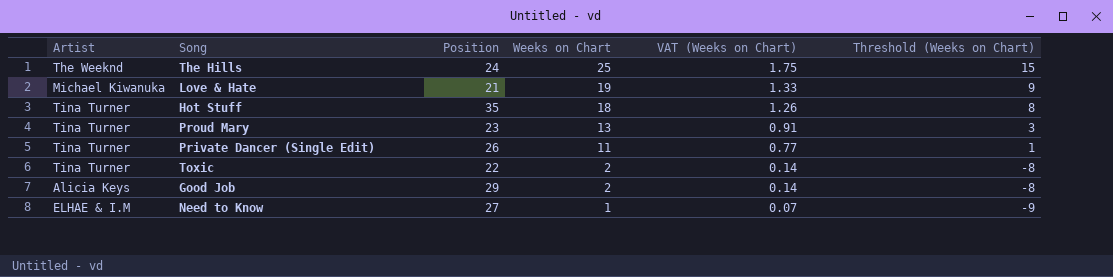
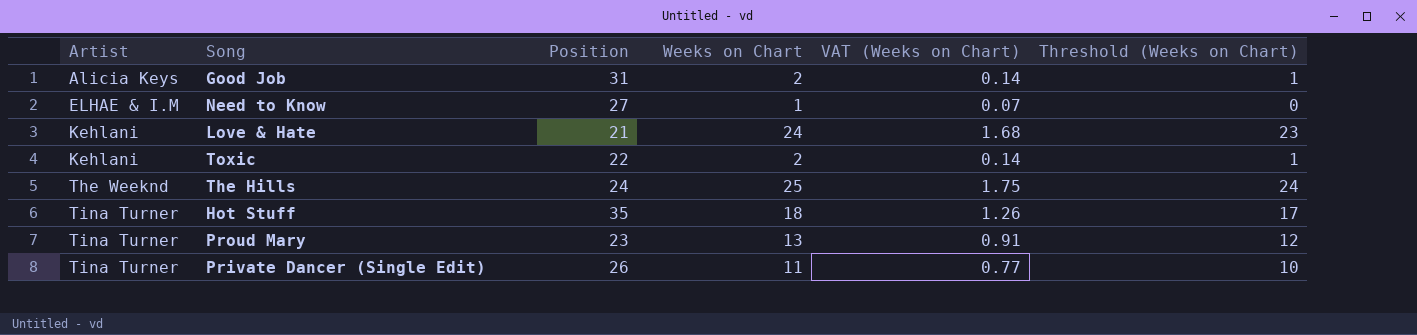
row order: Weeks on Chart descending -> Artist ascending
column Threshold (Weeks on Chart) | formula: [Weeks on Chart] - 10 -> [Weeks on Chart] - 1
Good Job | Position: 29 -> 31
Love & Hate | Artist: Michael Kiwanuka -> Kehlani
Love & Hate | Weeks on Chart: 19 -> 24
Love & Hate | VAT (Weeks on Chart): 1.33 -> 1.68
Toxic | Artist: Tina Turner -> Kehlani

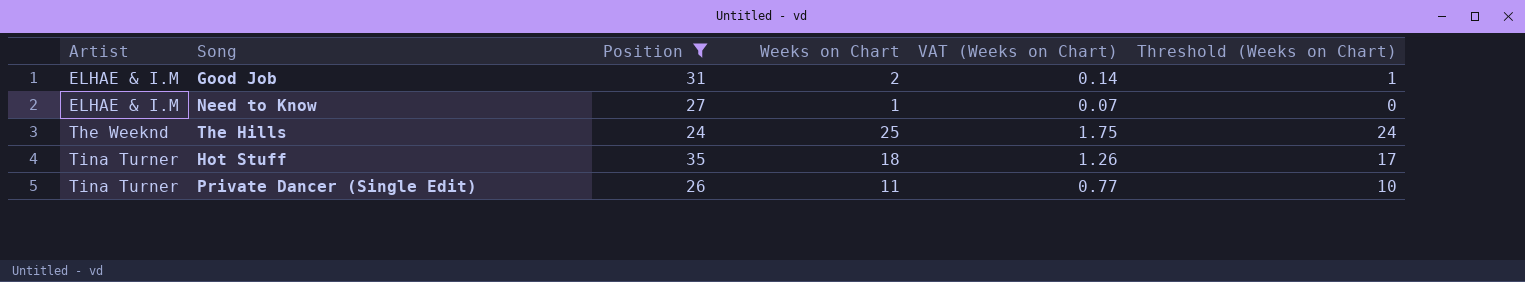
filter: none -> Position >= 24
Good Job | Artist: Alicia Keys -> ELHAE & I.M

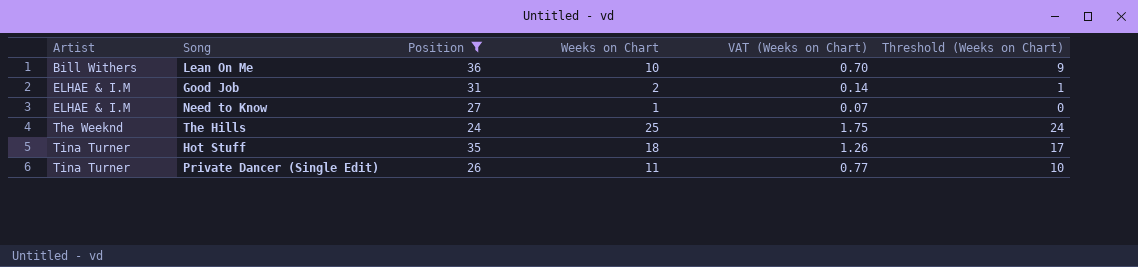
row Lean On Me: none -> Bill Withers | 36 | 10 | 0.70 | 9

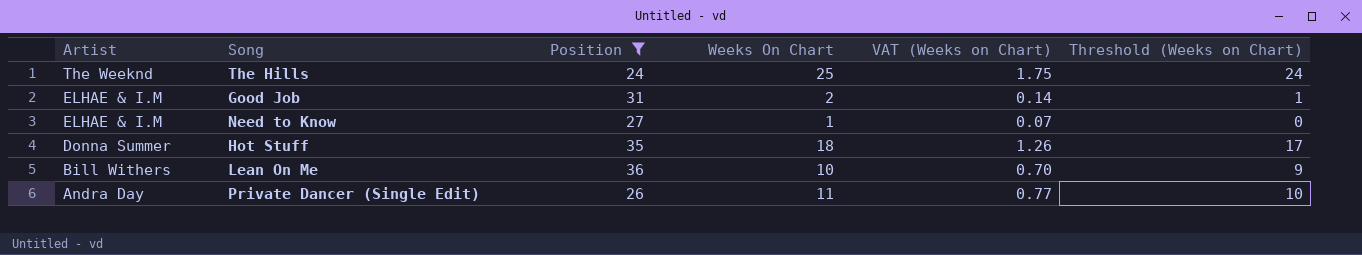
row order: Artist ascending -> Artist descending
column name: Weeks on Chart -> Weeks On Chart
Hot Stuff | Artist: Tina Turner -> Donna Summer
Private Dancer (Single Edit) | Artist: Tina Turner -> Andra Day

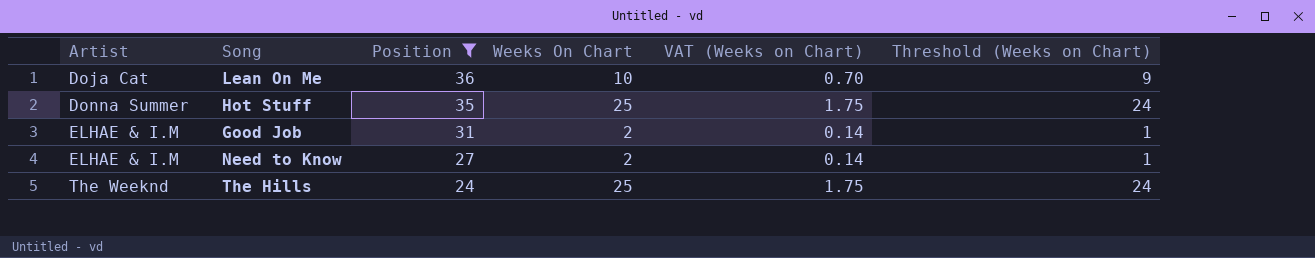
row order: Artist descending -> Artist ascending
row Private Dancer (Single Edit): Andra Day | 26 | 11 | 0.77 | 10 -> none
Lean On Me | Artist: Bill Withers -> Doja Cat
Hot Stuff | Weeks On Chart: 18 -> 25
Hot Stuff | VAT (Weeks on Chart): 1.26 -> 1.75
Hot Stuff | Threshold (Weeks on Chart): 17 -> 24
Need to Know | Weeks On Chart: 1 -> 2
Need to Know | VAT (Weeks on Chart): 0.07 -> 0.14
Need to Know | Threshold (Weeks on Chart): 0 -> 1

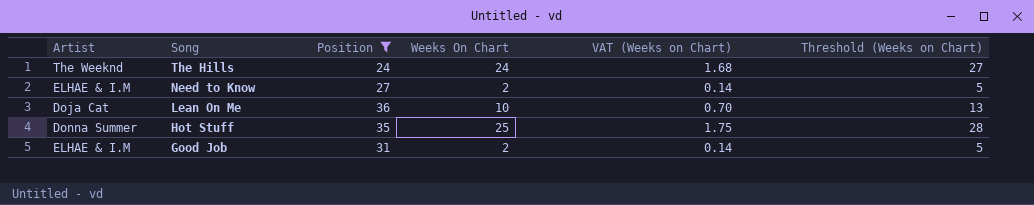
row order: Artist ascending -> Song descending
column Threshold (Weeks on Chart) | formula: [Weeks On Chart] - 1 -> [Weeks On Chart] + 3
The Hills | Weeks On Chart: 25 -> 24
The Hills | VAT (Weeks on Chart): 1.75 -> 1.68

